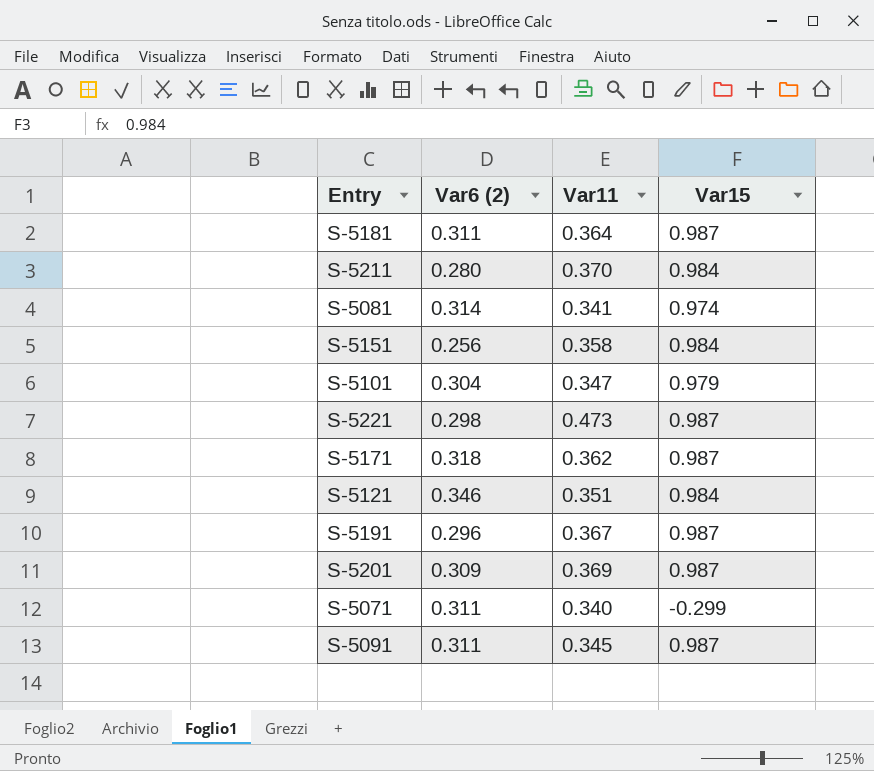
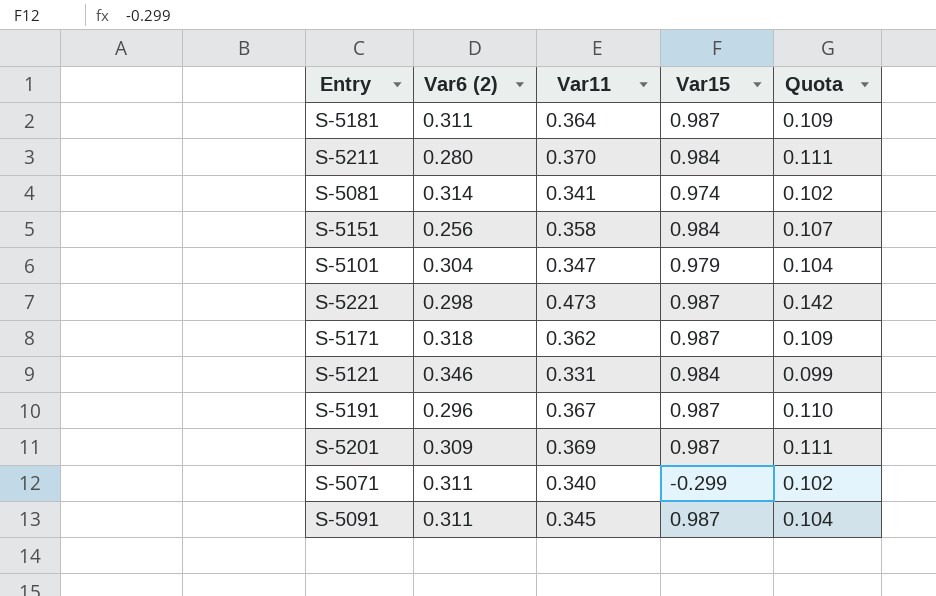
column Quota | formula: none -> [Var11] * 0.3
S-5121 | Var11: 0.351 -> 0.331

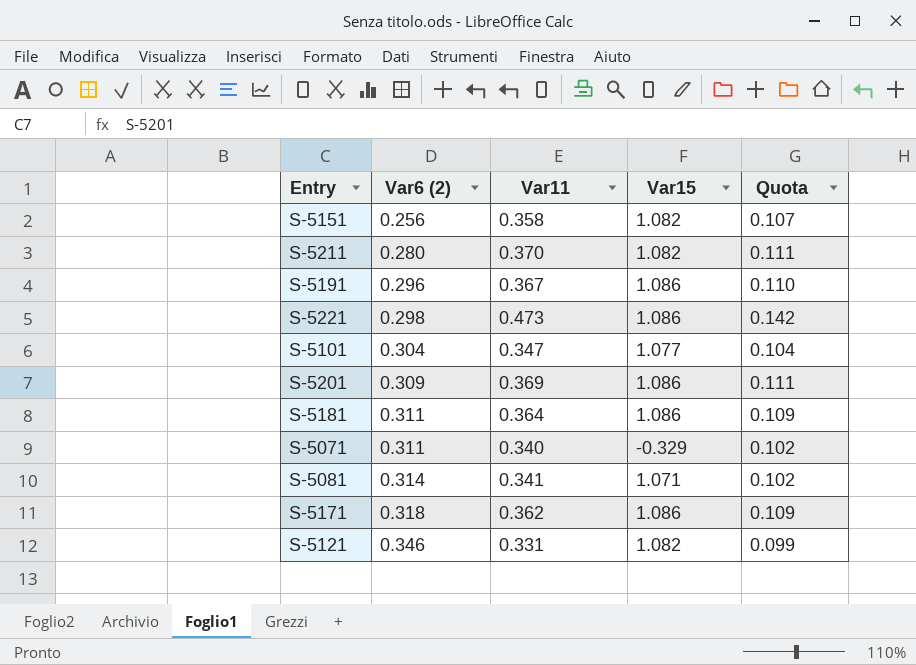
row order: none -> Var6 (2) ascending
row S-5091: 0.311 | 0.345 | 0.987 | 0.104 -> none
S-5151 | Var15: 0.984 -> 1.082
S-5211 | Var15: 0.984 -> 1.082
S-5191 | Var15: 0.987 -> 1.086
S-5221 | Var15: 0.987 -> 1.086
S-5101 | Var15: 0.979 -> 1.077
S-5201 | Var15: 0.987 -> 1.086
S-5181 | Var15: 0.987 -> 1.086
S-5071 | Var15: -0.299 -> -0.329
S-5081 | Var15: 0.974 -> 1.071
S-5171 | Var15: 0.987 -> 1.086
S-5121 | Var15: 0.984 -> 1.082

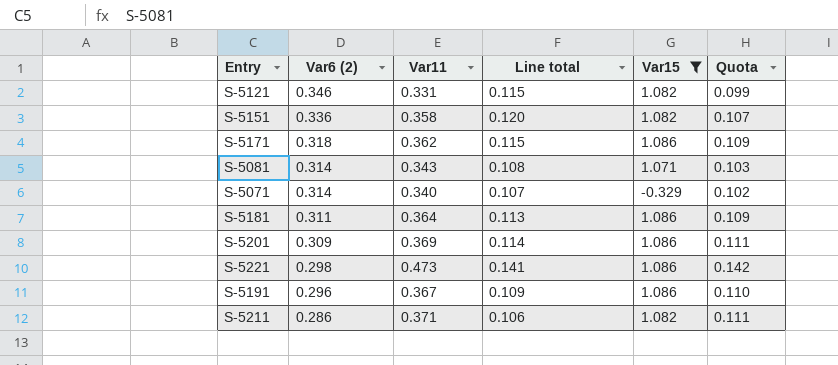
filter: none -> Var15 != 1.077
row order: Var6 (2) ascending -> Var6 (2) descending
column Line total | formula: none -> [Var6 (2)] * [Var11]
S-5151 | Var6 (2): 0.256 -> 0.336
S-5081 | Var11: 0.341 -> 0.343
S-5081 | Quota: 0.102 -> 0.103
S-5071 | Var6 (2): 0.311 -> 0.314
S-5211 | Var6 (2): 0.280 -> 0.286
S-5211 | Var11: 0.370 -> 0.371

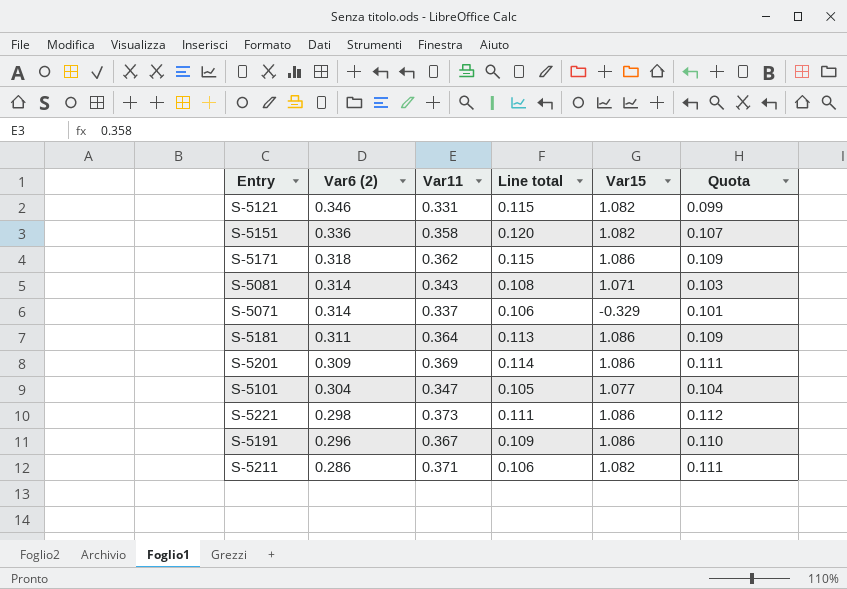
filter: Var15 != 1.077 -> none
S-5071 | Var11: 0.340 -> 0.337
S-5071 | Line total: 0.107 -> 0.106
S-5071 | Quota: 0.102 -> 0.101
S-5221 | Var11: 0.473 -> 0.373
S-5221 | Line total: 0.141 -> 0.111
S-5221 | Quota: 0.142 -> 0.112

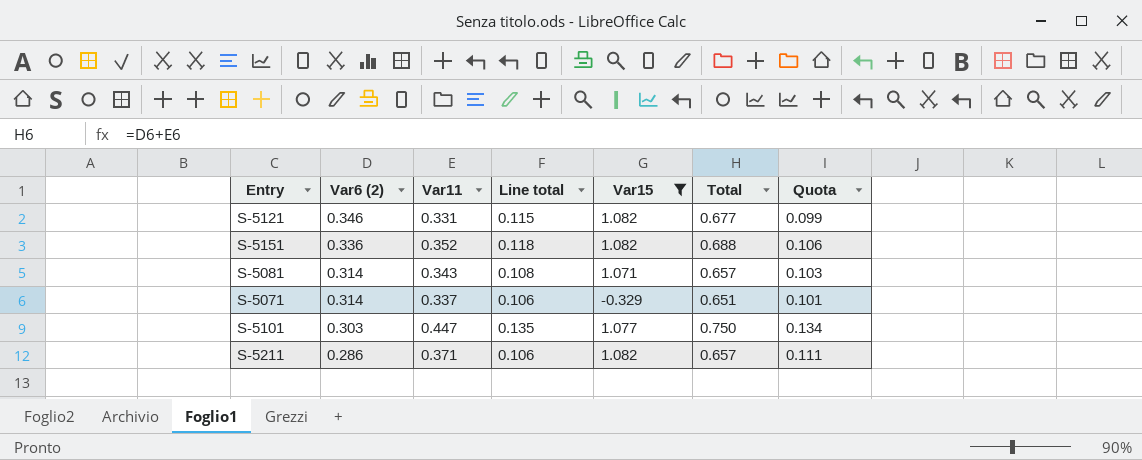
filter: none -> Var15 != 1.086
column Total | formula: none -> [Var6 (2)] + [Var11]
S-5151 | Var11: 0.358 -> 0.352
S-5151 | Line total: 0.120 -> 0.118
S-5151 | Quota: 0.107 -> 0.106
S-5101 | Var6 (2): 0.304 -> 0.303
S-5101 | Var11: 0.347 -> 0.447
S-5101 | Line total: 0.105 -> 0.135
S-5101 | Quota: 0.104 -> 0.134

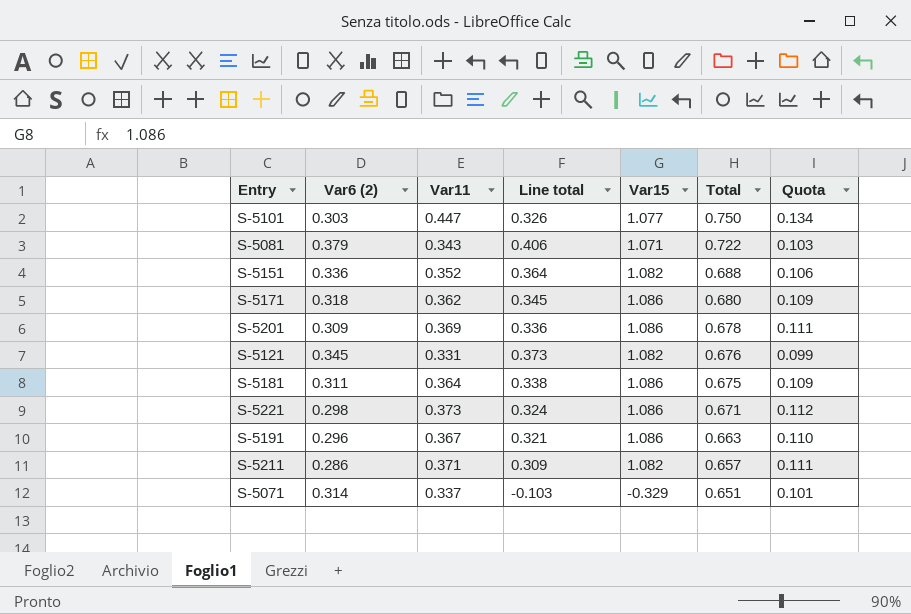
filter: Var15 != 1.086 -> none
row order: Var6 (2) descending -> Total descending
column Line total | formula: [Var6 (2)] * [Var11] -> [Var6 (2)] * [Var15]
S-5081 | Var6 (2): 0.314 -> 0.379
S-5081 | Total: 0.657 -> 0.722
S-5121 | Var6 (2): 0.346 -> 0.345
S-5121 | Total: 0.677 -> 0.676

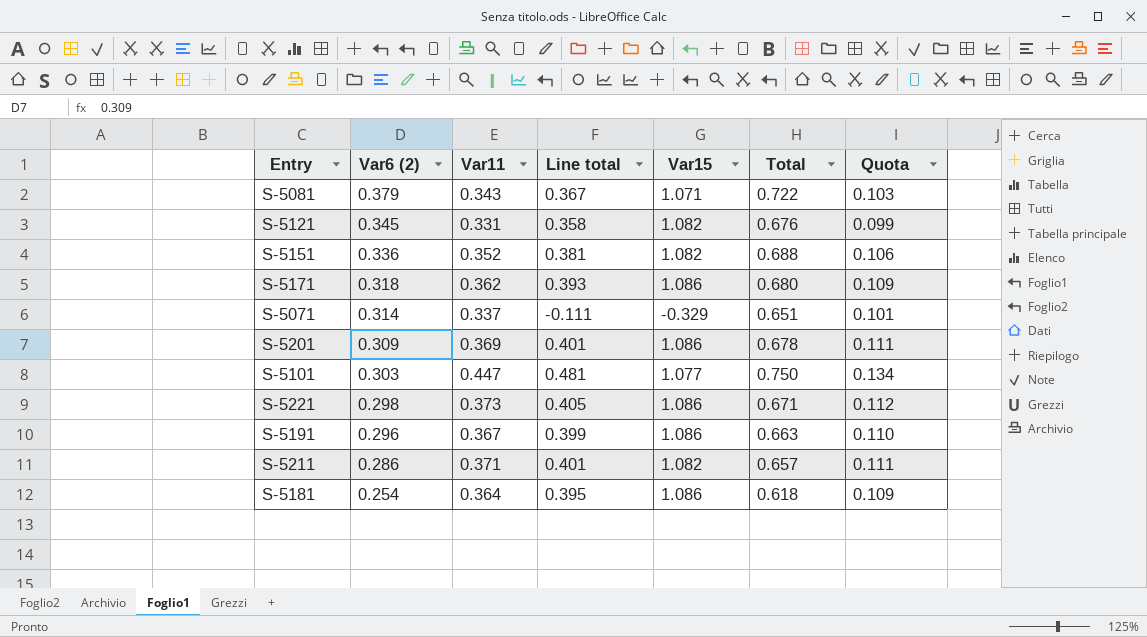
row order: Total descending -> Var6 (2) descending
column Line total | formula: [Var6 (2)] * [Var15] -> [Var11] * [Var15]
S-5181 | Var6 (2): 0.311 -> 0.254
S-5181 | Total: 0.675 -> 0.618

